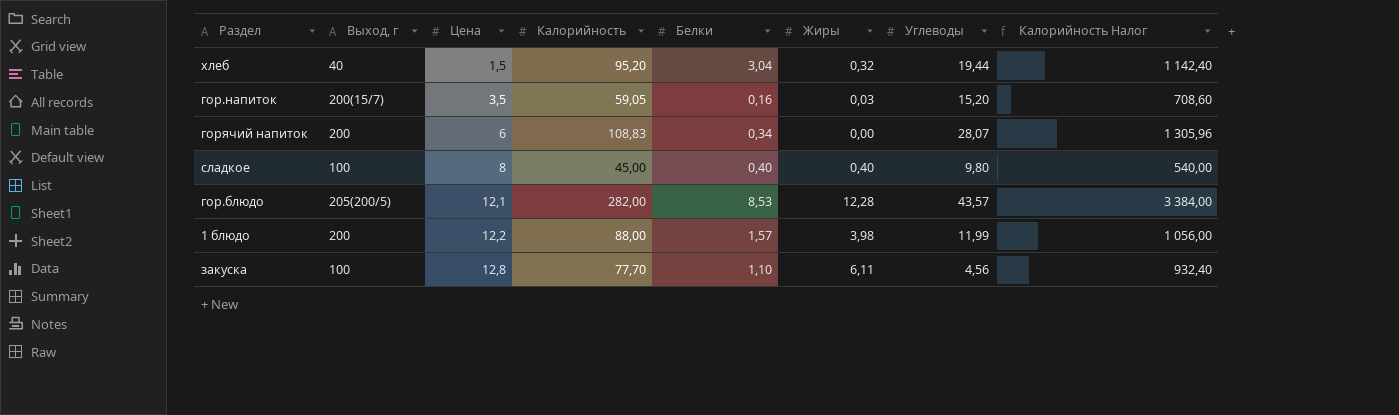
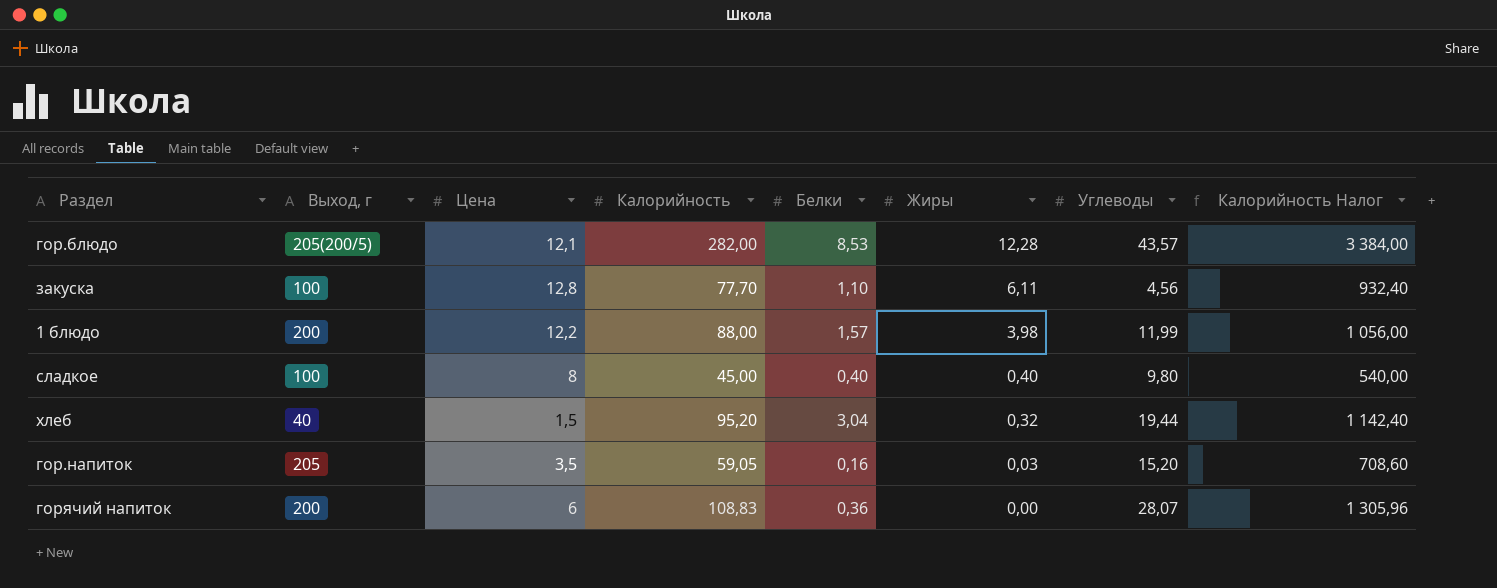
row order: Цена ascending -> Жиры descending
гор.напиток | Выход, г: 200(15/7) -> 205
горячий напиток | Белки: 0,34 -> 0,36

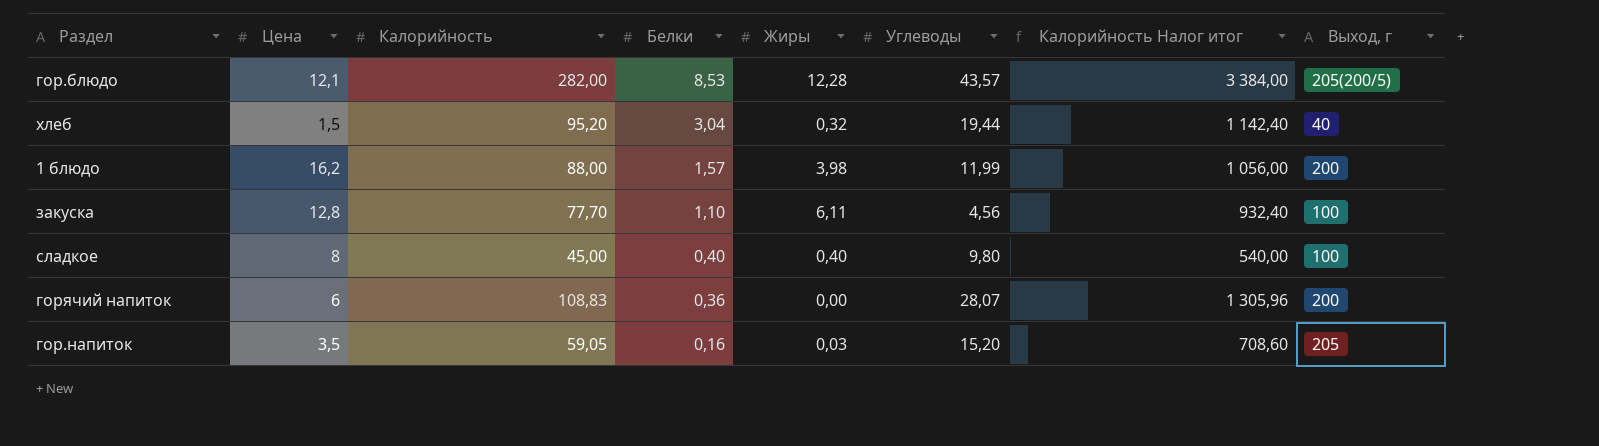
row order: Жиры descending -> Белки descending
column name: Калорийность Налог -> Калорийность Налог итог
column Выход, г | position: 2 -> 8
1 блюдо | Цена: 12,2 -> 16,2

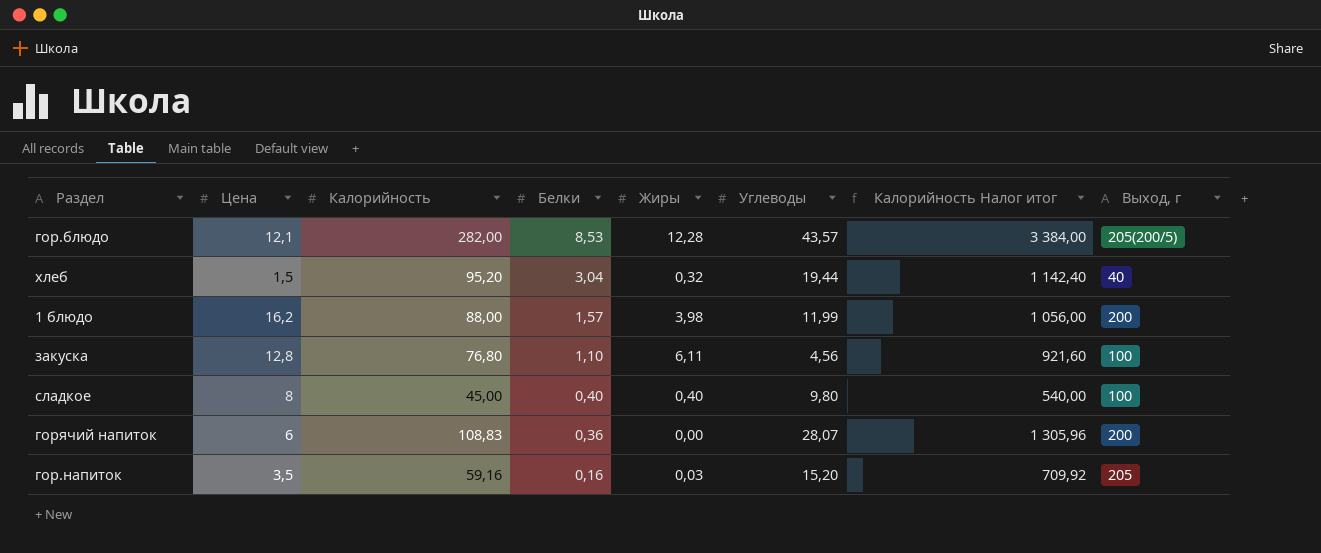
закуска | Калорийность: 77,70 -> 76,80
закуска | Калорийность Налог итог: 932,40 -> 921,60
гор.напиток | Калорийность: 59,05 -> 59,16
гор.напиток | Калорийность Налог итог: 708,60 -> 709,92

